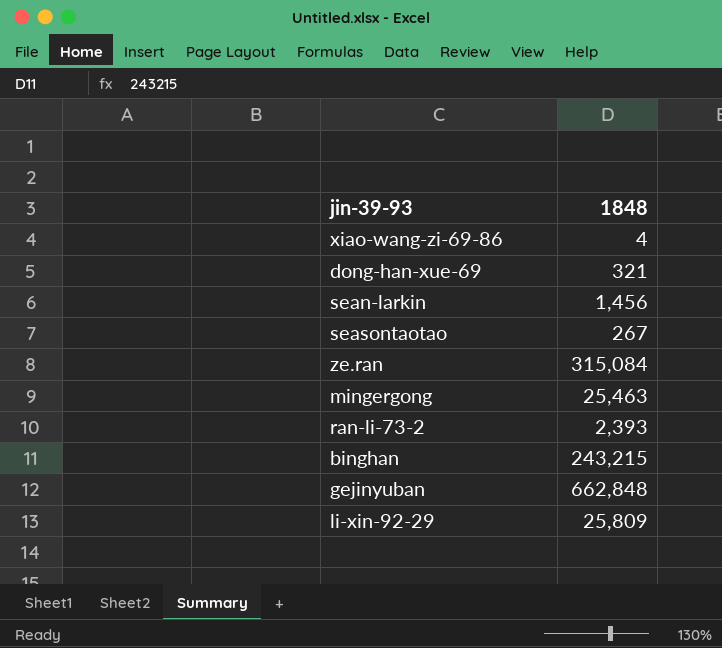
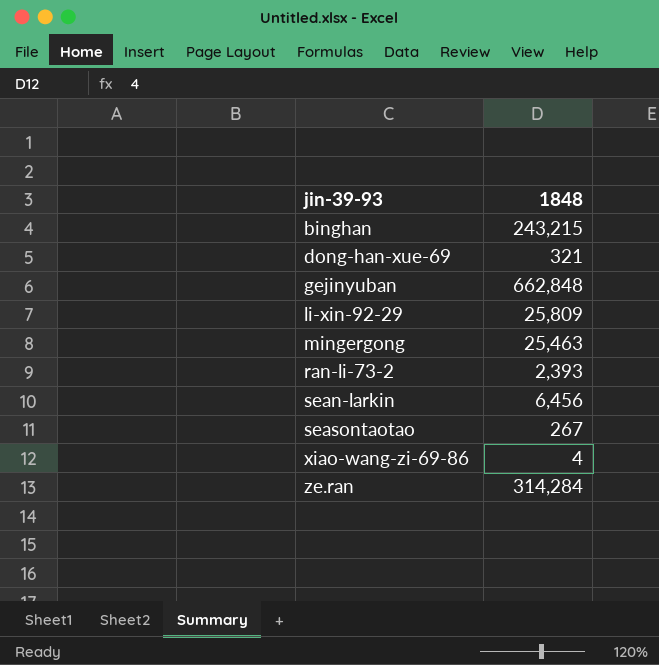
row order: none -> jin-39-93 ascending
sean-larkin | 1848: 1,456 -> 6,456
ze.ran | 1848: 315,084 -> 314,284

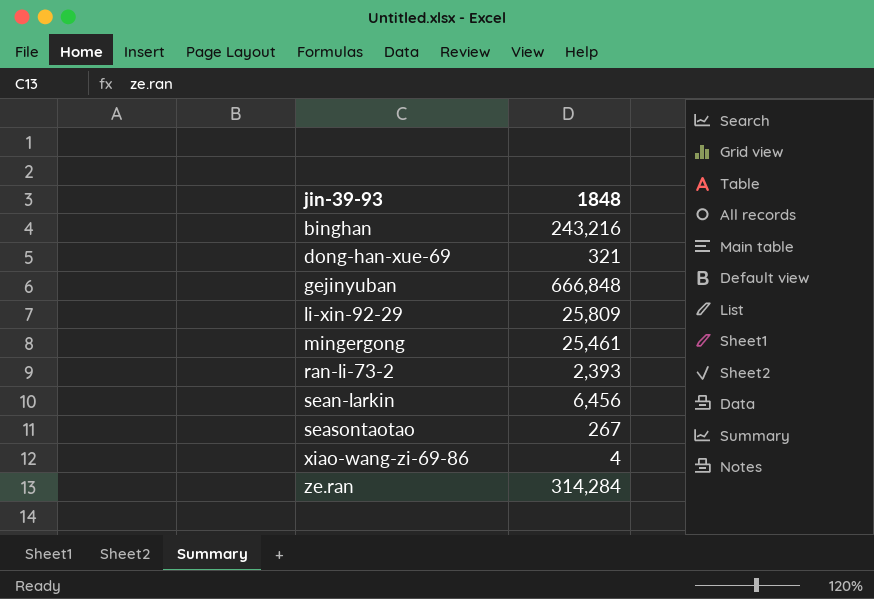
binghan | 1848: 243,215 -> 243,216
gejinyuban | 1848: 662,848 -> 666,848
mingergong | 1848: 25,463 -> 25,461

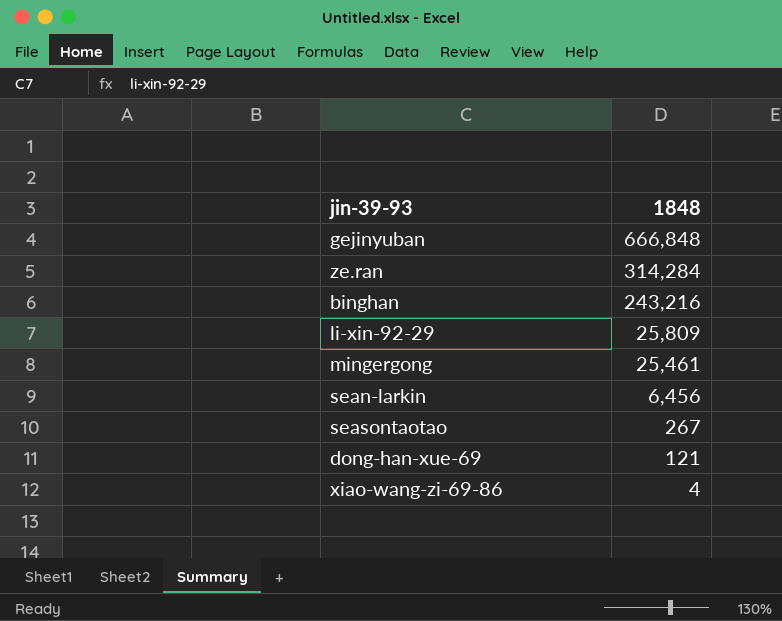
row order: jin-39-93 ascending -> 1848 descending
row ran-li-73-2: 2,393 -> none
dong-han-xue-69 | 1848: 321 -> 121

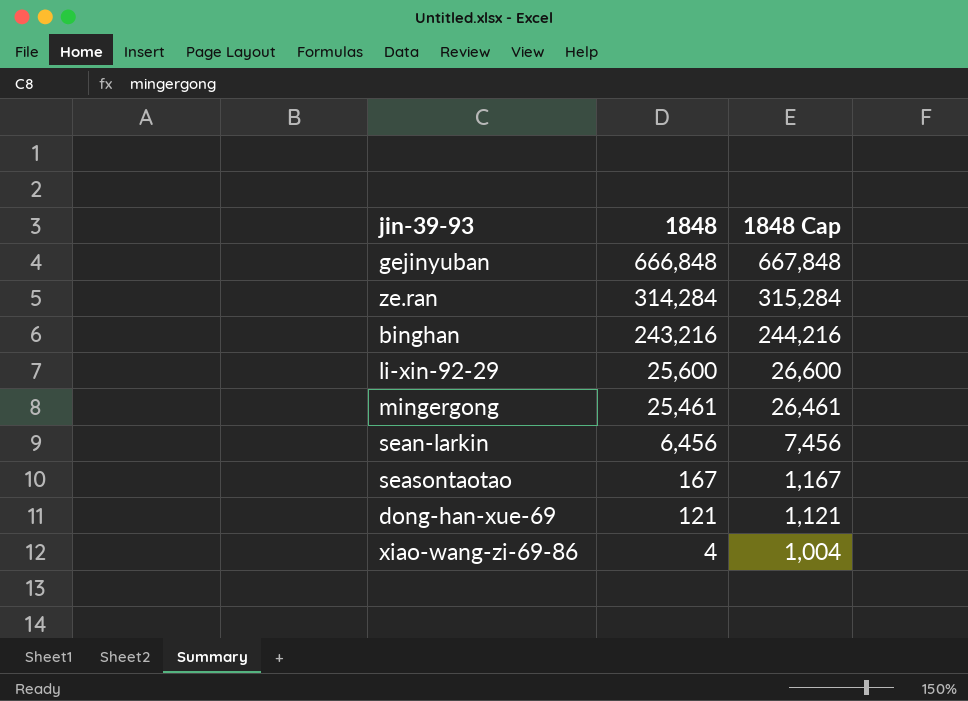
column 1848 Cap | formula: none -> [1848] + 1000
li-xin-92-29 | 1848: 25,809 -> 25,600
seasontaotao | 1848: 267 -> 167

